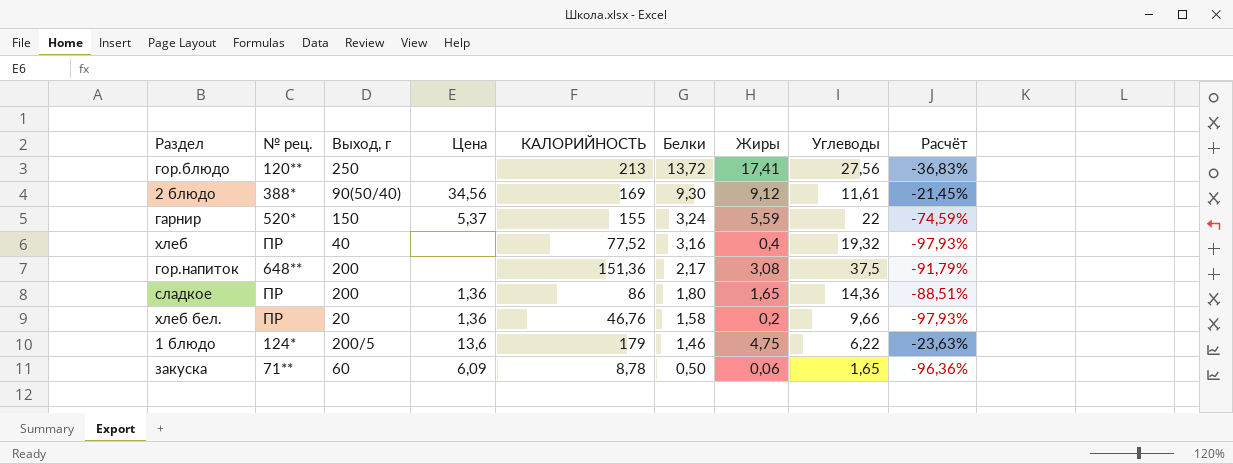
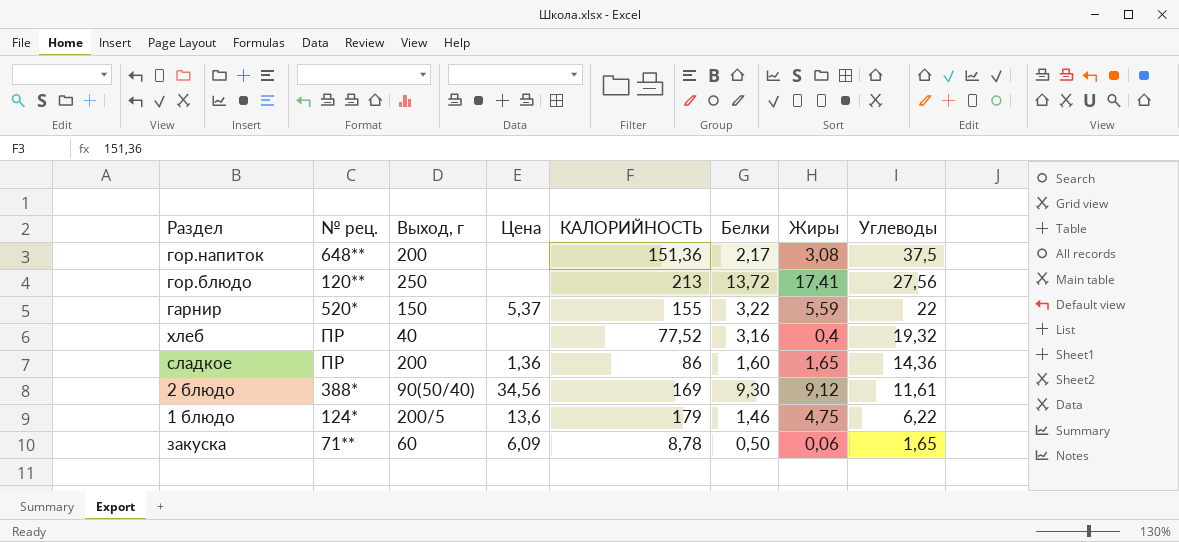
row order: Белки descending -> Углеводы descending
column Расчёт | formula: ([Жиры] - [Углеводы]) / [Углеводы] -> none
row хлеб бел.: ПР | 20 | 1,36 | 46,76 | 1,58 | 0,2 | 9,66 | -97,93% -> none
гарнир | Белки: 3,24 -> 3,22
сладкое | Белки: 1,80 -> 1,60

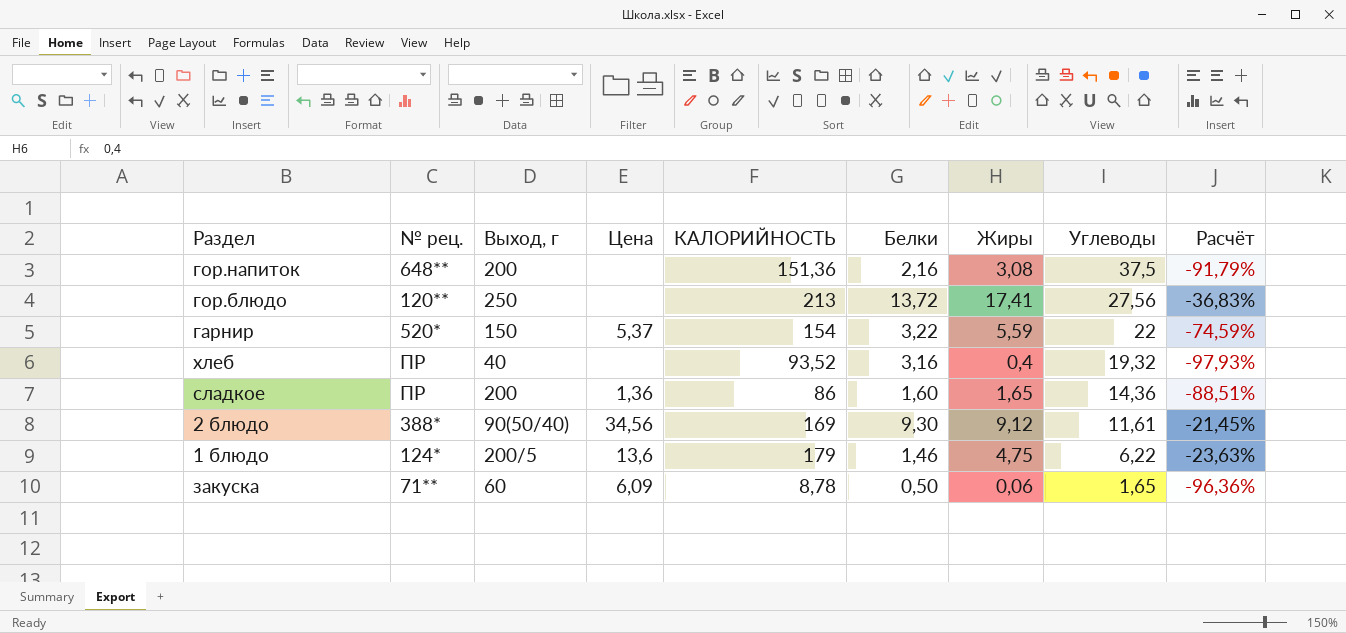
column Расчёт | formula: none -> ([Жиры] - [Углеводы]) / [Углеводы]
гор.напиток | Белки: 2,17 -> 2,16
гарнир | КАЛОРИЙНОСТЬ: 155 -> 154
хлеб | КАЛОРИЙНОСТЬ: 77,52 -> 93,52

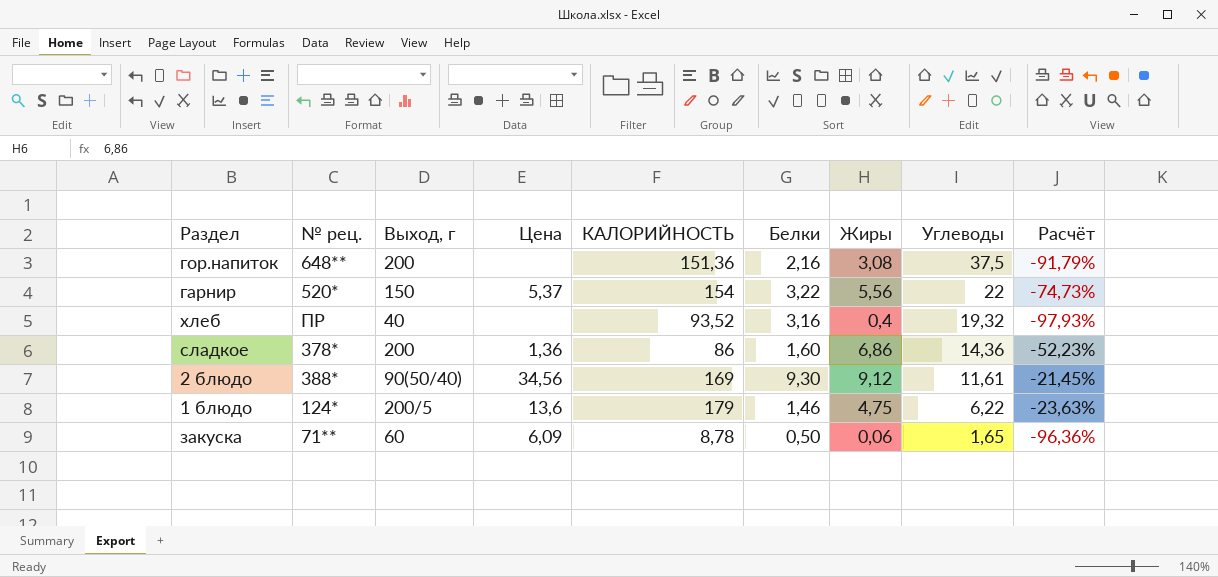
row гор.блюдо: 120** | 250 | none | 213 | 13,72 | 17,41 | 27,56 | -36,83% -> none
гарнир | Жиры: 5,59 -> 5,56
гарнир | Расчёт: -74,59% -> -74,73%
сладкое | № рец.: ПР -> 378*
сладкое | Жиры: 1,65 -> 6,86
сладкое | Расчёт: -88,51% -> -52,23%

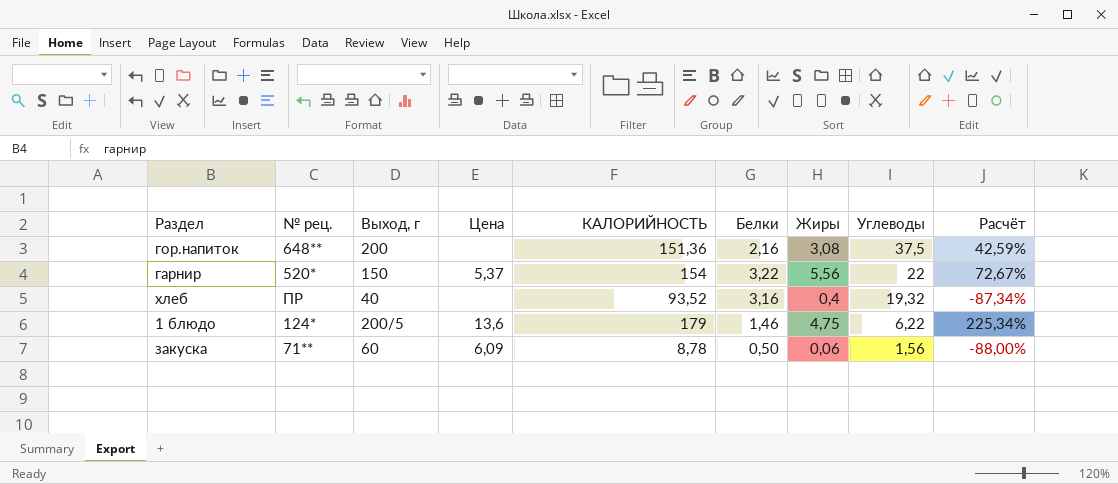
column Расчёт | formula: ([Жиры] - [Углеводы]) / [Углеводы] -> ([Жиры] - [Белки]) / [Белки]
row сладкое: 378* | 200 | 1,36 | 86 | 1,60 | 6,86 | 14,36 | -52,23% -> none
row 2 блюдо: 388* | 90(50/40) | 34,56 | 169 | 9,30 | 9,12 | 11,61 | -21,45% -> none
закуска | Углеводы: 1,65 -> 1,56

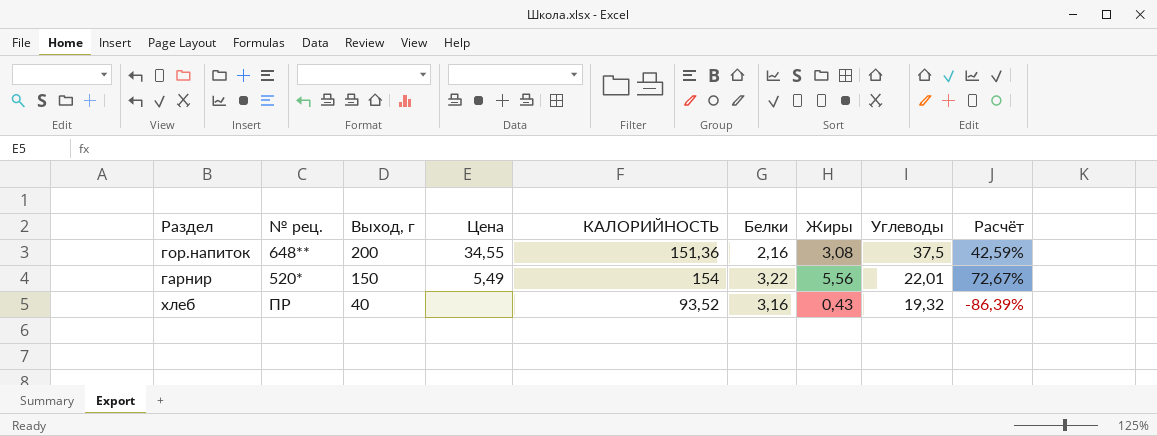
row 1 блюдо: 124* | 200/5 | 13,6 | 179 | 1,46 | 4,75 | 6,22 | 225,34% -> none
row закуска: 71** | 60 | 6,09 | 8,78 | 0,50 | 0,06 | 1,56 | -88,00% -> none
гор.напиток | Цена: none -> 34,55
гарнир | Цена: 5,37 -> 5,49
гарнир | Углеводы: 22 -> 22,01
хлеб | Жиры: 0,4 -> 0,43
хлеб | Расчёт: -87,34% -> -86,39%

